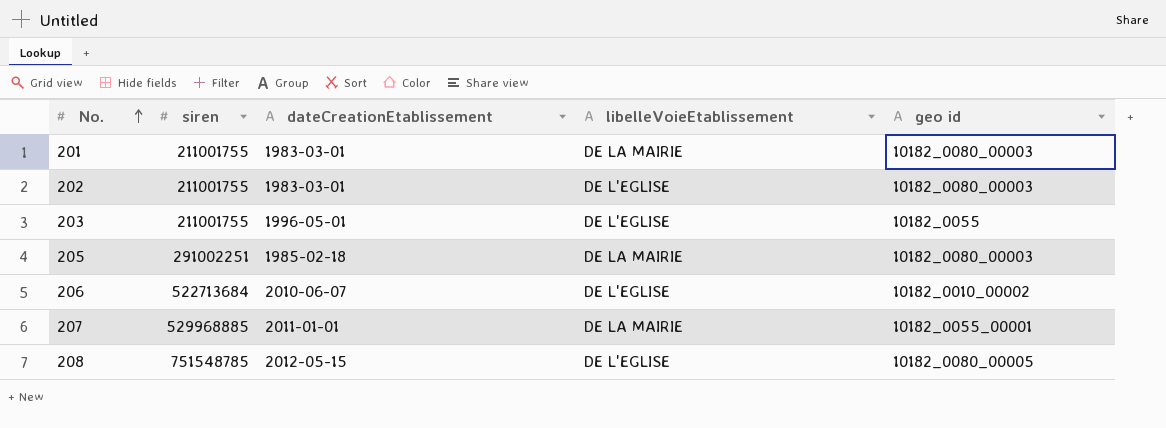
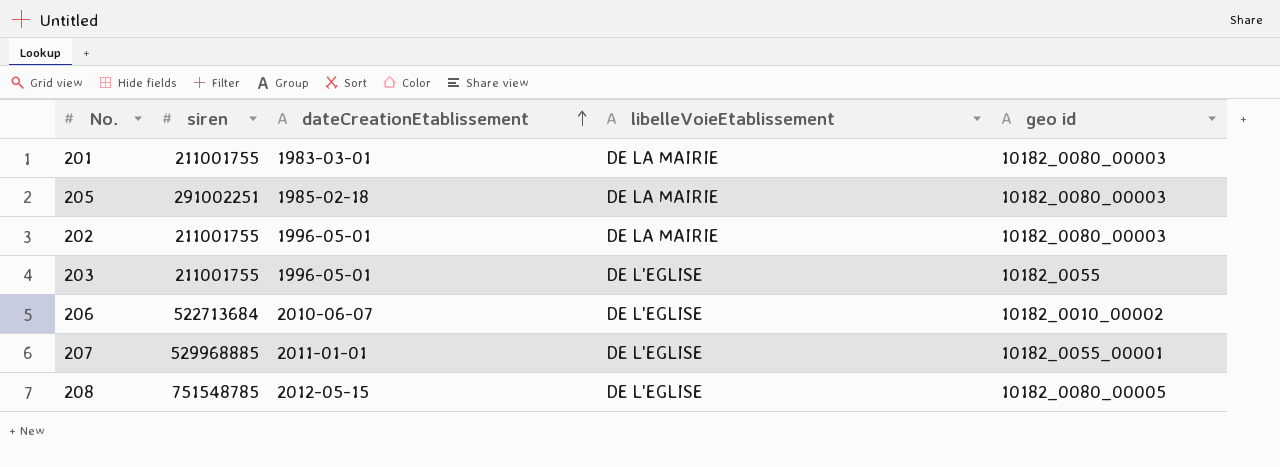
row order: No. ascending -> dateCreationEtablissement ascending
202 | dateCreationEtablissement: 1983-03-01 -> 1996-05-01
202 | libelleVoieEtablissement: DE L'EGLISE -> DE LA MAIRIE
207 | libelleVoieEtablissement: DE LA MAIRIE -> DE L'EGLISE

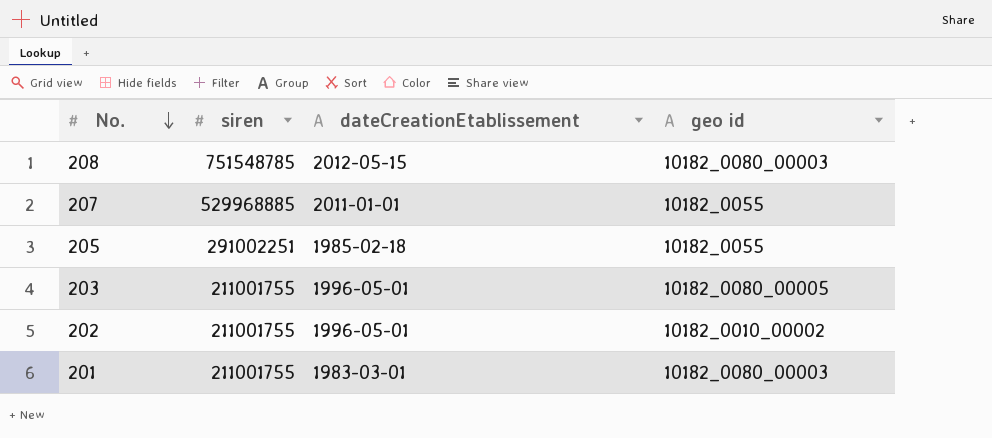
row order: dateCreationEtablissement ascending -> No. descending
column libelleVoieEtablissement | position: 4 -> none
row 206: 522713684 | 2010-06-07 | DE L'EGLISE | 10182_0010_00002 -> none
208 | geo id: 10182_0080_00005 -> 10182_0080_00003
207 | geo id: 10182_0055_00001 -> 10182_0055
205 | geo id: 10182_0080_00003 -> 10182_0055
203 | geo id: 10182_0055 -> 10182_0080_00005
202 | geo id: 10182_0080_00003 -> 10182_0010_00002

